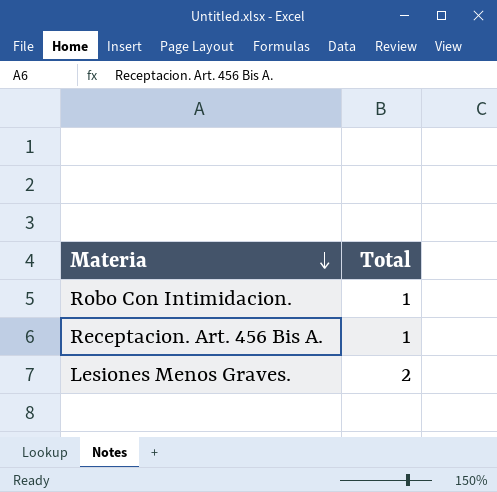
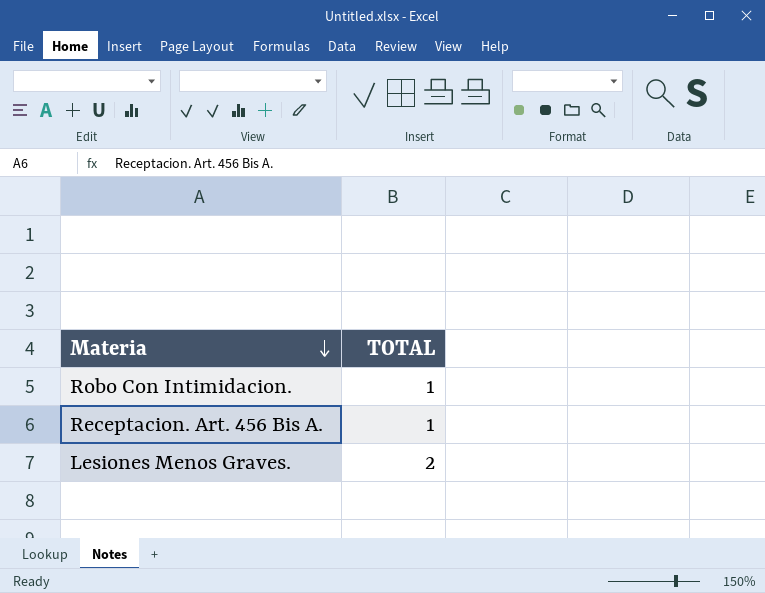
column name: Total -> TOTAL

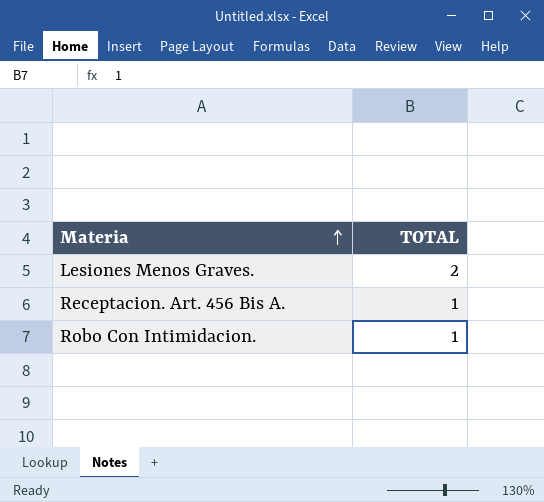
row order: Materia descending -> Materia ascending

